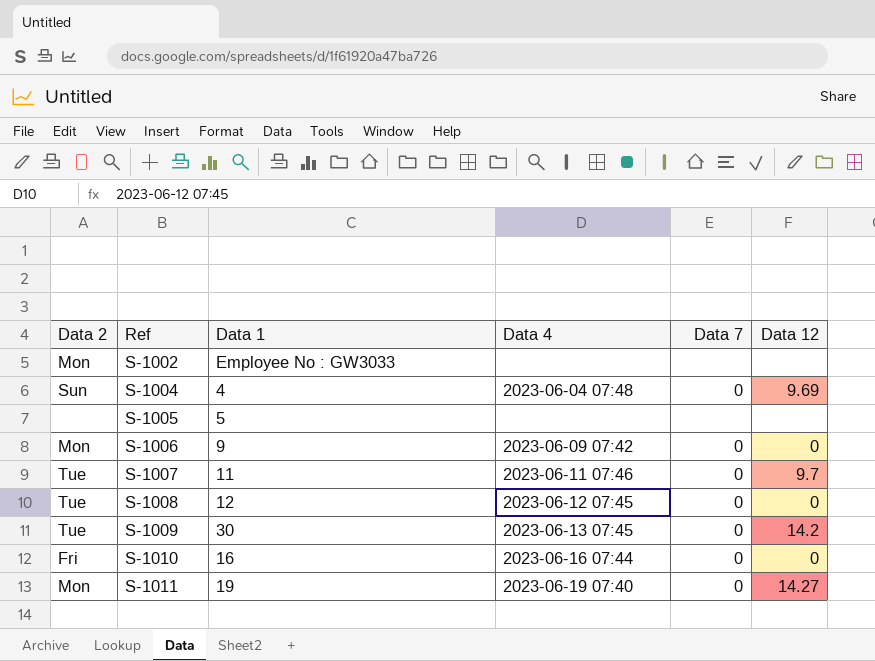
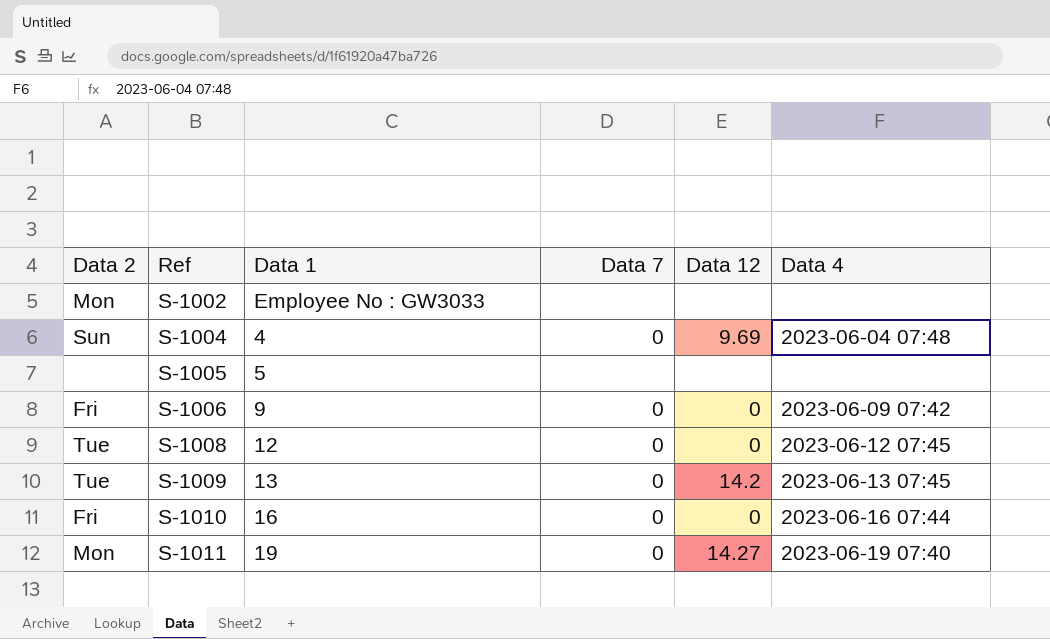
column Data 4 | position: 4 -> 6
row S-1007: Tue | 11 | 2023-06-11 07:46 | 0 | 9.7 -> none
S-1006 | Data 2: Mon -> Fri
S-1009 | Data 1: 30 -> 13

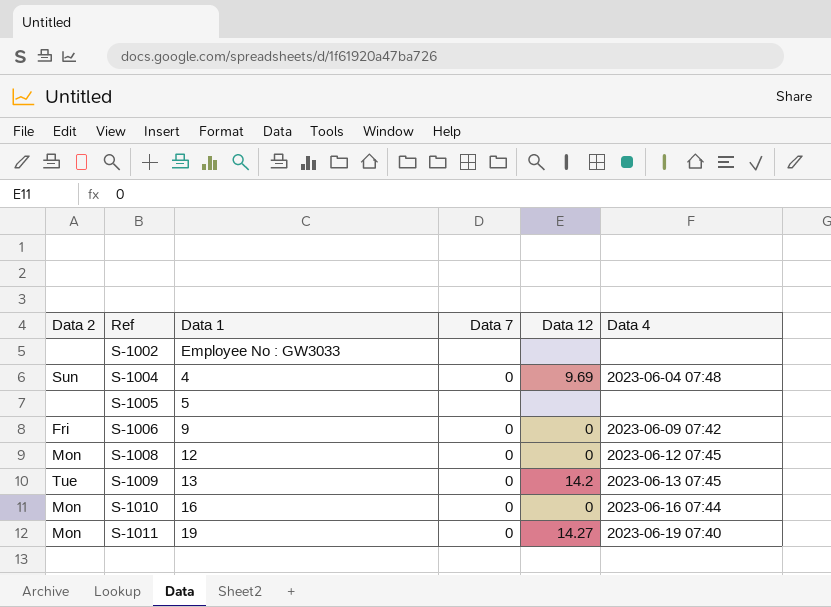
S-1002 | Data 2: Mon -> none
S-1008 | Data 2: Tue -> Mon
S-1010 | Data 2: Fri -> Mon

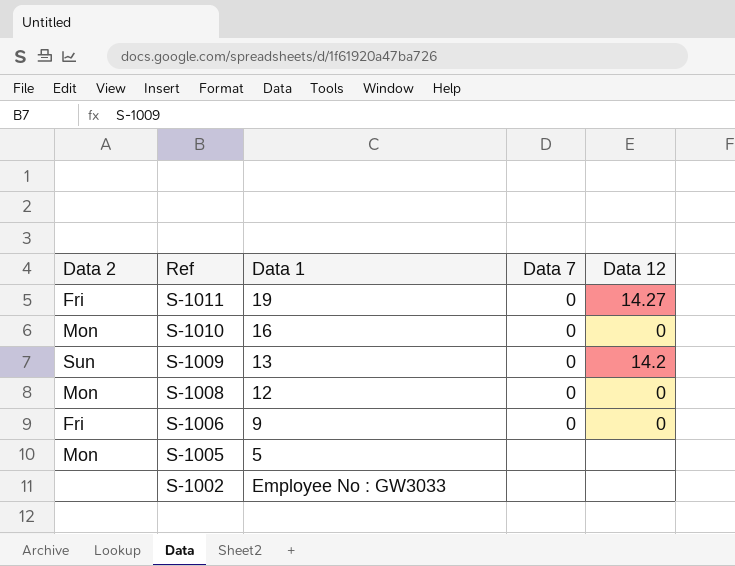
row order: Ref ascending -> Ref descending
column Data 4 | position: 6 -> none
row S-1004: Sun | 4 | 0 | 9.69 | 2023-06-04 07:48 -> none
S-1011 | Data 2: Mon -> Fri
S-1009 | Data 2: Tue -> Sun
S-1005 | Data 2: none -> Mon

